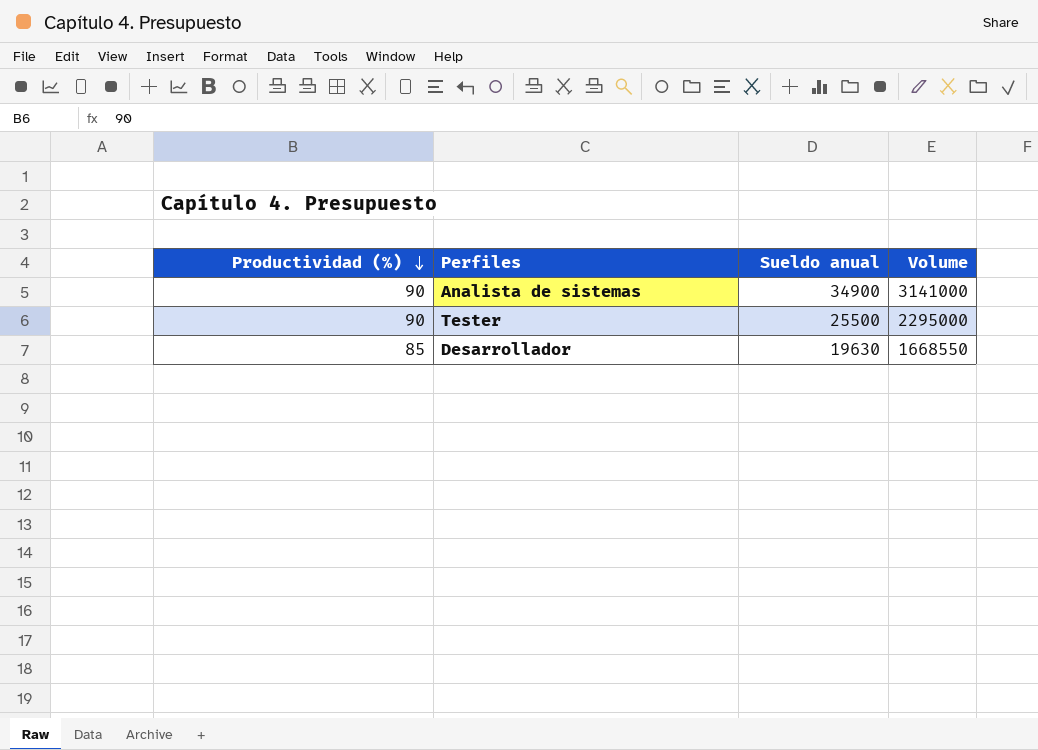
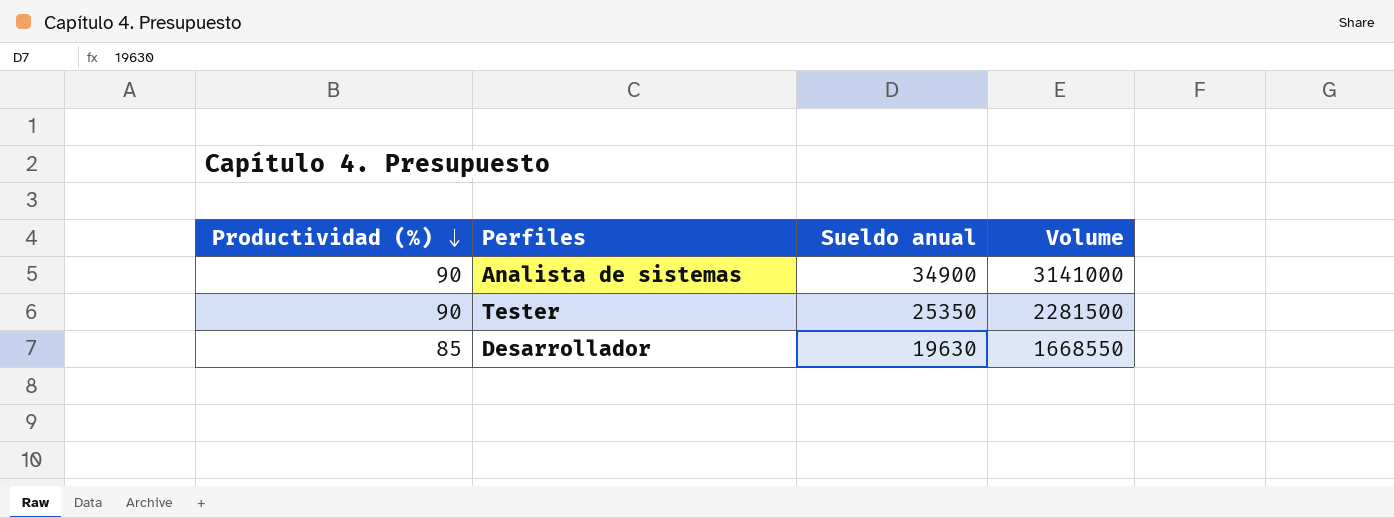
Tester | Sueldo anual: 25500 -> 25350
Tester | Volume: 2295000 -> 2281500

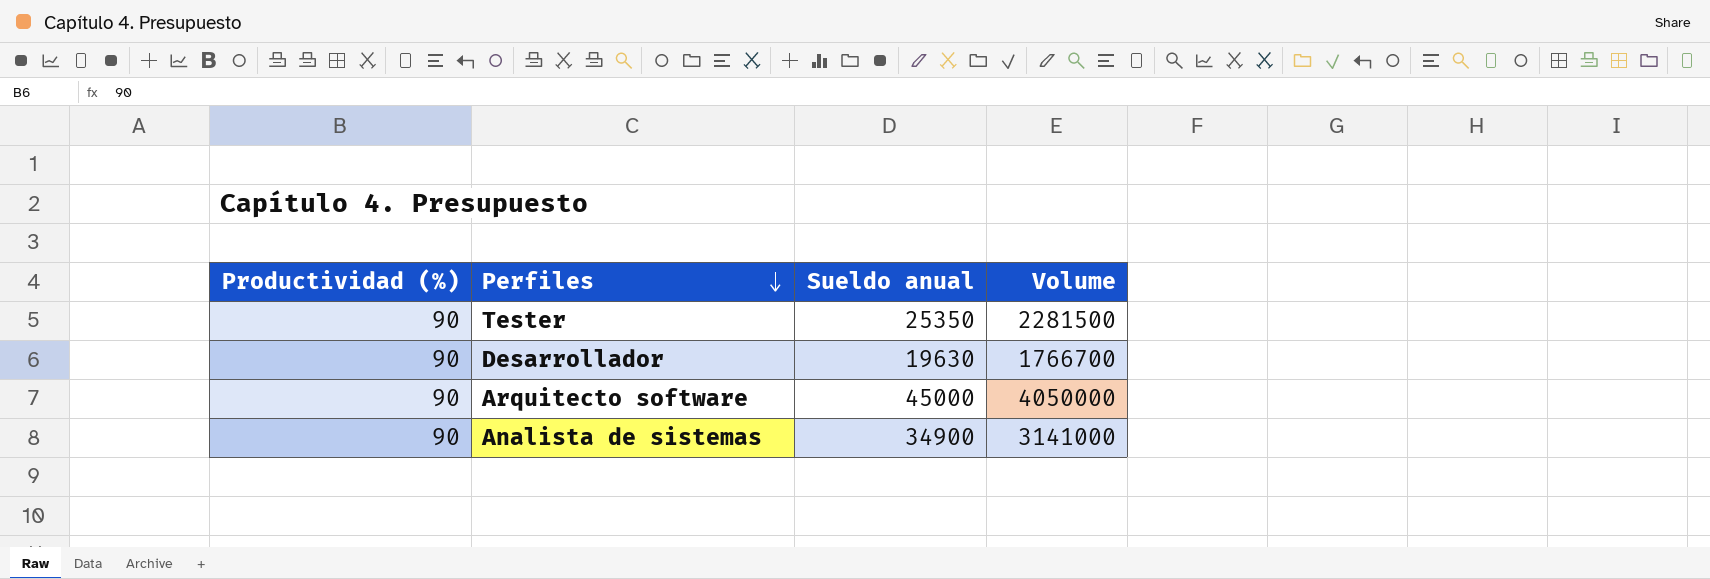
row order: Productividad (%) descending -> Perfiles descending
Desarrollador | Productividad (%): 85 -> 90
Desarrollador | Volume: 1668550 -> 1766700
row Arquitecto software: none -> 90 | 45000 | 4050000

